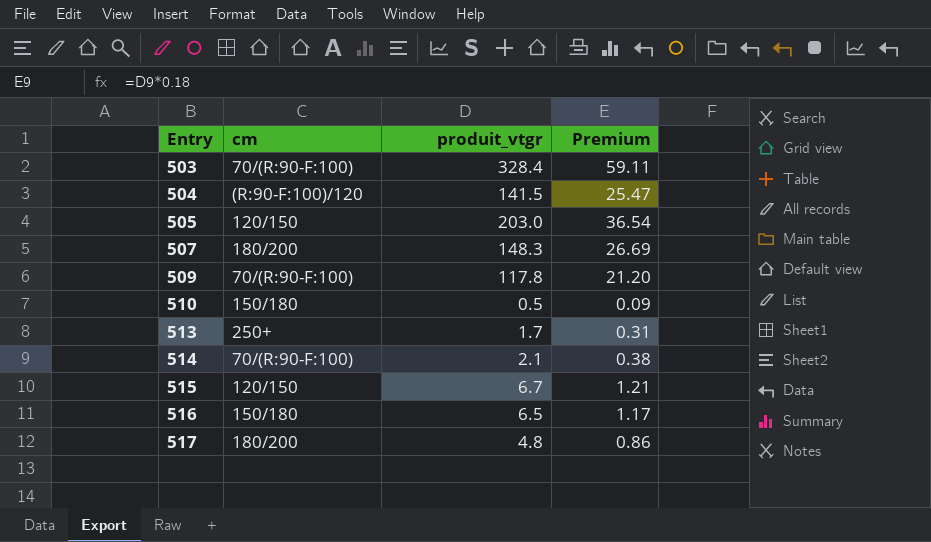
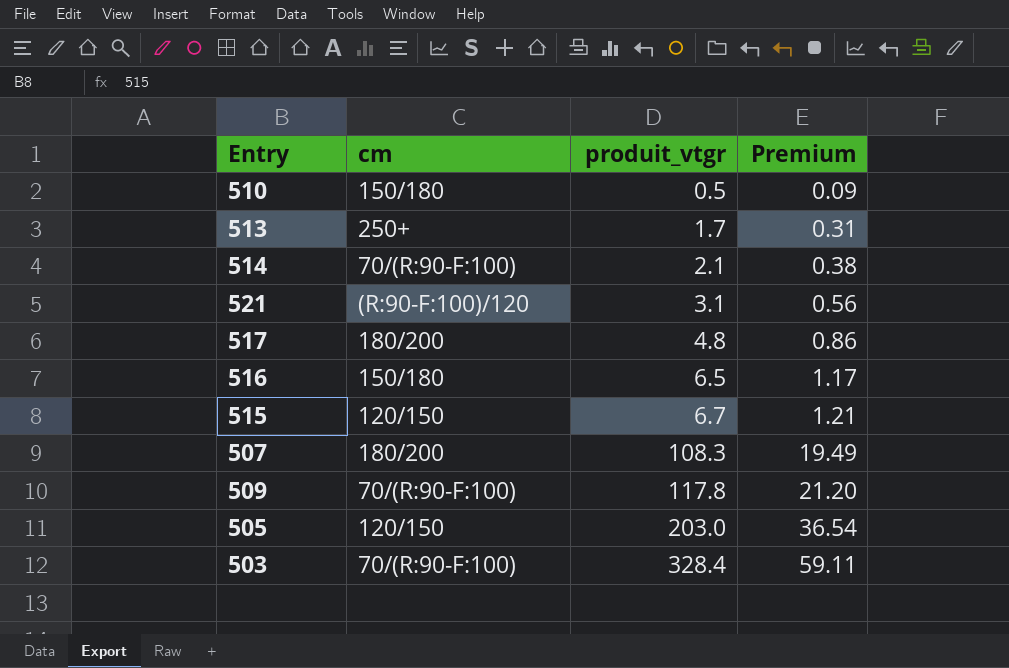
row order: Entry ascending -> produit_vtgr ascending
row 504: (R:90-F:100)/120 | 141.5 | 25.47 -> none
row 521: none -> (R:90-F:100)/120 | 3.1 | 0.56
507 | produit_vtgr: 148.3 -> 108.3
507 | Premium: 26.69 -> 19.49

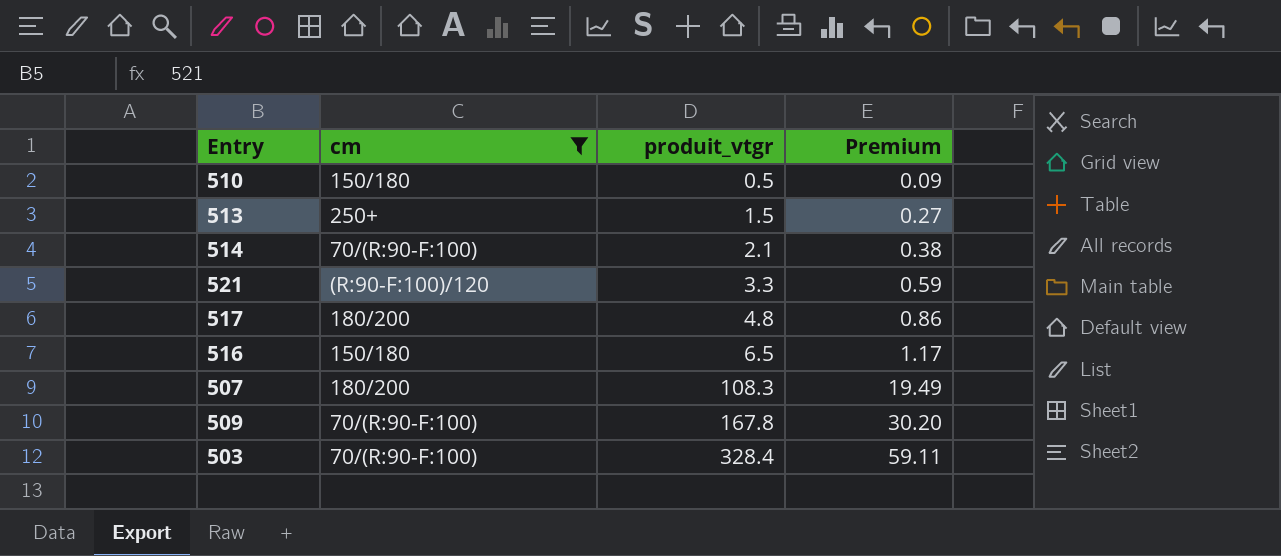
filter: none -> cm != 120/150
513 | produit_vtgr: 1.7 -> 1.5
513 | Premium: 0.31 -> 0.27
521 | produit_vtgr: 3.1 -> 3.3
521 | Premium: 0.56 -> 0.59
509 | produit_vtgr: 117.8 -> 167.8
509 | Premium: 21.20 -> 30.20

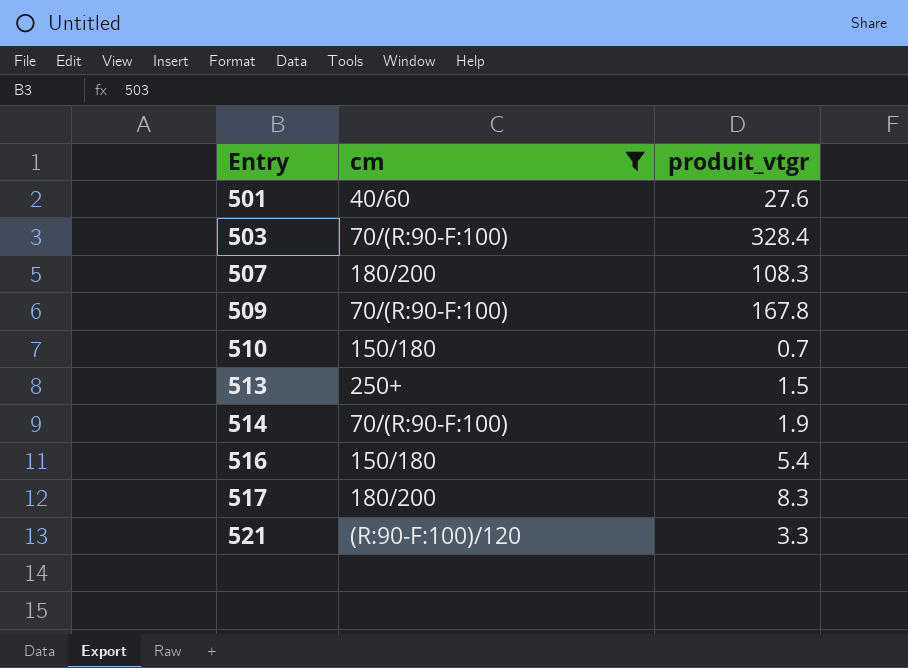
row order: produit_vtgr ascending -> Entry ascending
column Premium | formula: [produit_vtgr] * 0.18 -> none
row 501: none -> 40/60 | 27.6
510 | produit_vtgr: 0.5 -> 0.7
514 | produit_vtgr: 2.1 -> 1.9
516 | produit_vtgr: 6.5 -> 5.4
517 | produit_vtgr: 4.8 -> 8.3

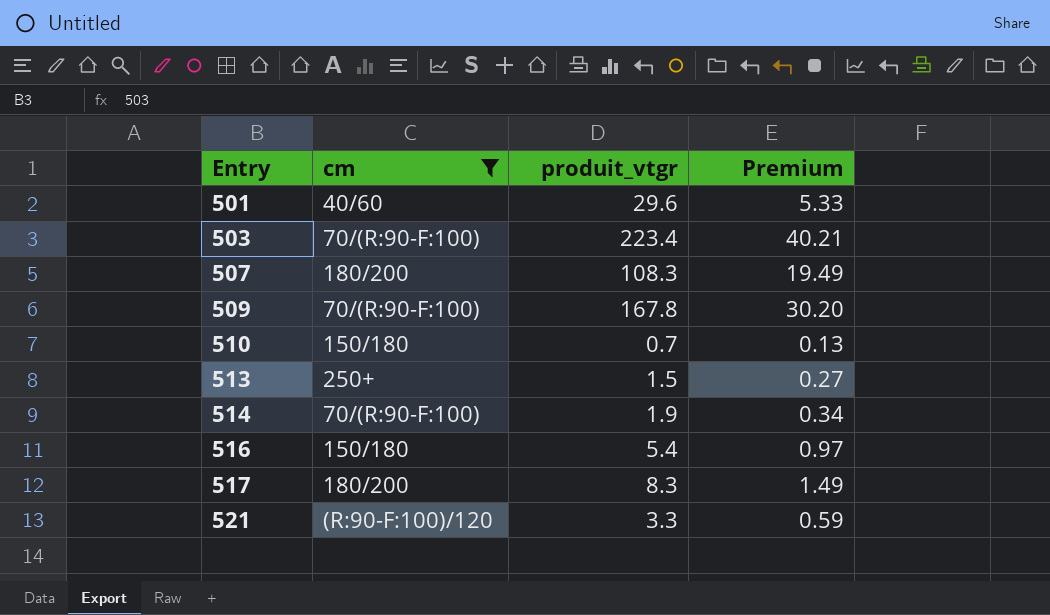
column Premium | formula: none -> [produit_vtgr] * 0.18
501 | produit_vtgr: 27.6 -> 29.6
503 | produit_vtgr: 328.4 -> 223.4

